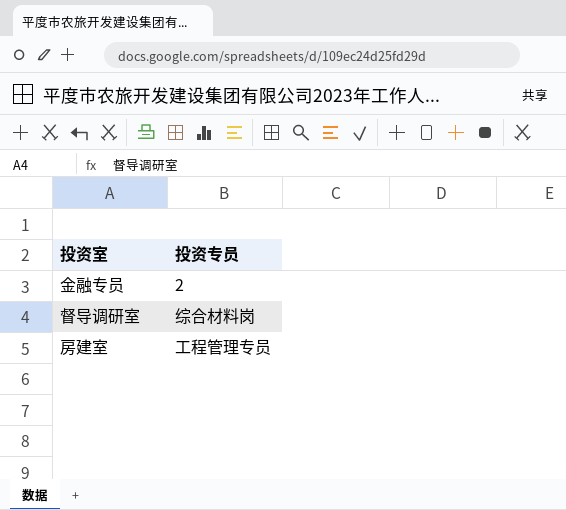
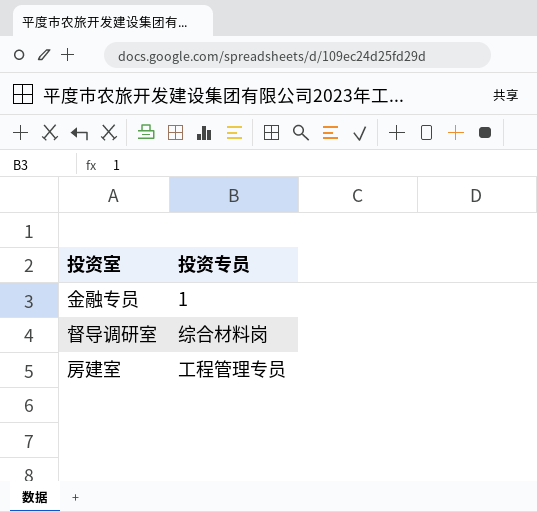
金融专员 | 投资专员: 2 -> 1

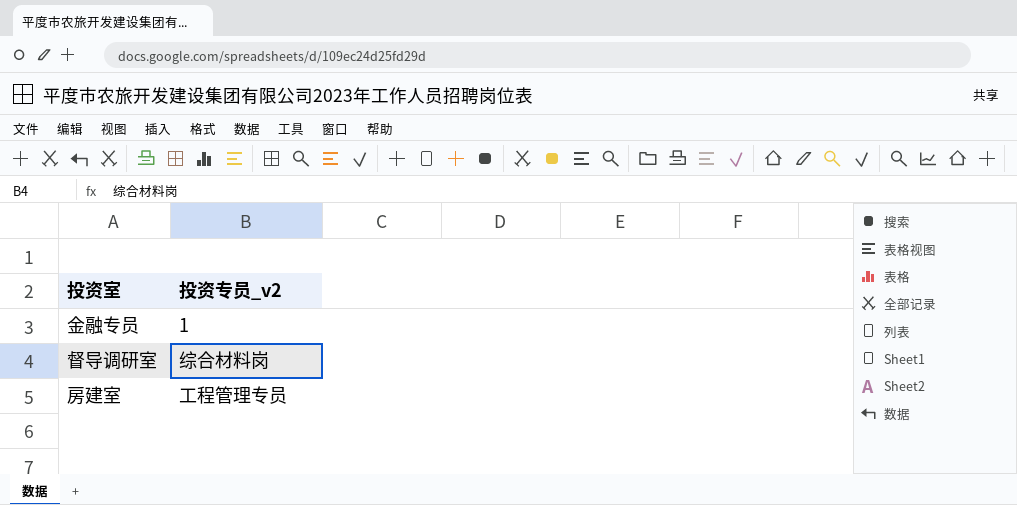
column name: 投资专员 -> 投资专员_v2

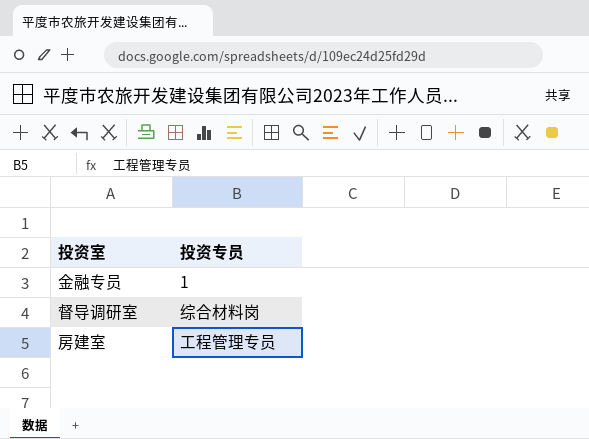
column name: 投资专员_v2 -> 投资专员

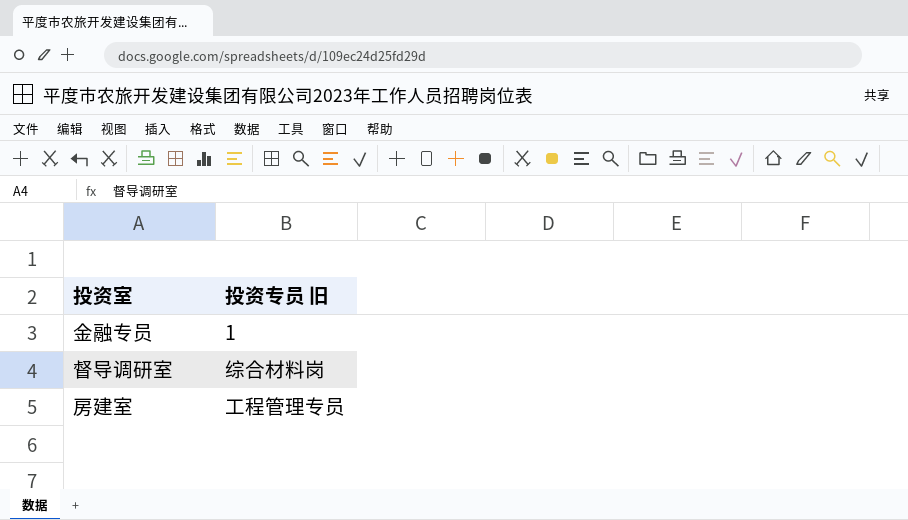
column name: 投资专员 -> 投资专员 旧

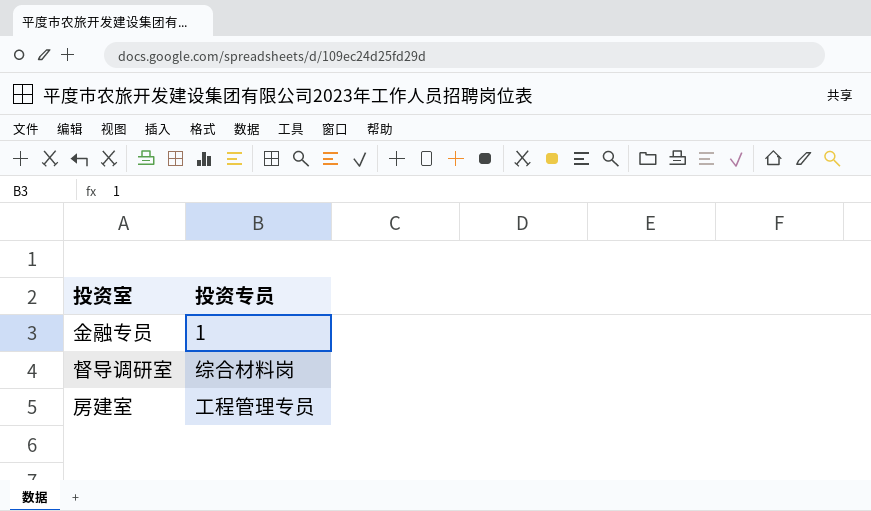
column name: 投资专员 旧 -> 投资专员

